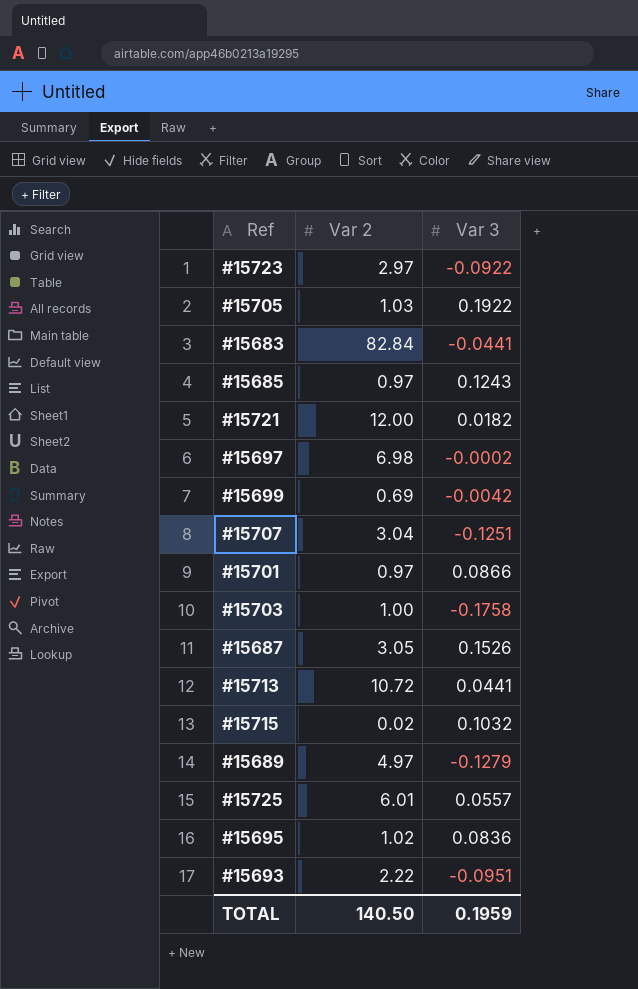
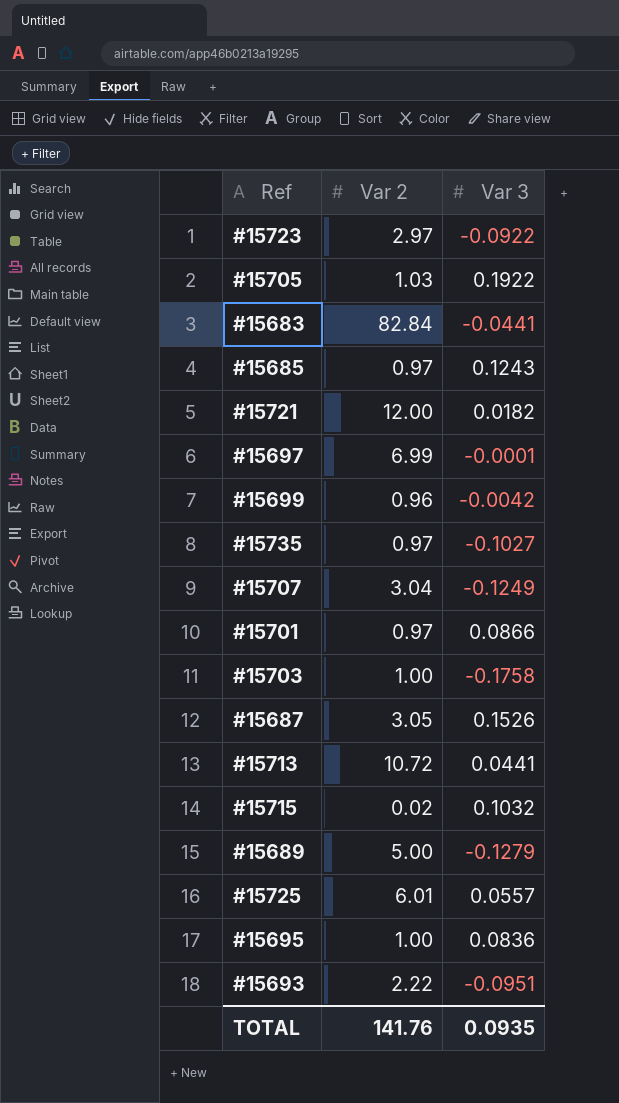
#15697 | Var 2: 6.98 -> 6.99
#15697 | Var 3: -0.0002 -> -0.0001
#15699 | Var 2: 0.69 -> 0.96
row #15735: none -> 0.97 | -0.1027
#15707 | Var 3: -0.1251 -> -0.1249
#15689 | Var 2: 4.97 -> 5.00
#15695 | Var 2: 1.02 -> 1.00
TOTAL | Var 2: 140.50 -> 141.76
TOTAL | Var 3: 0.1959 -> 0.0935

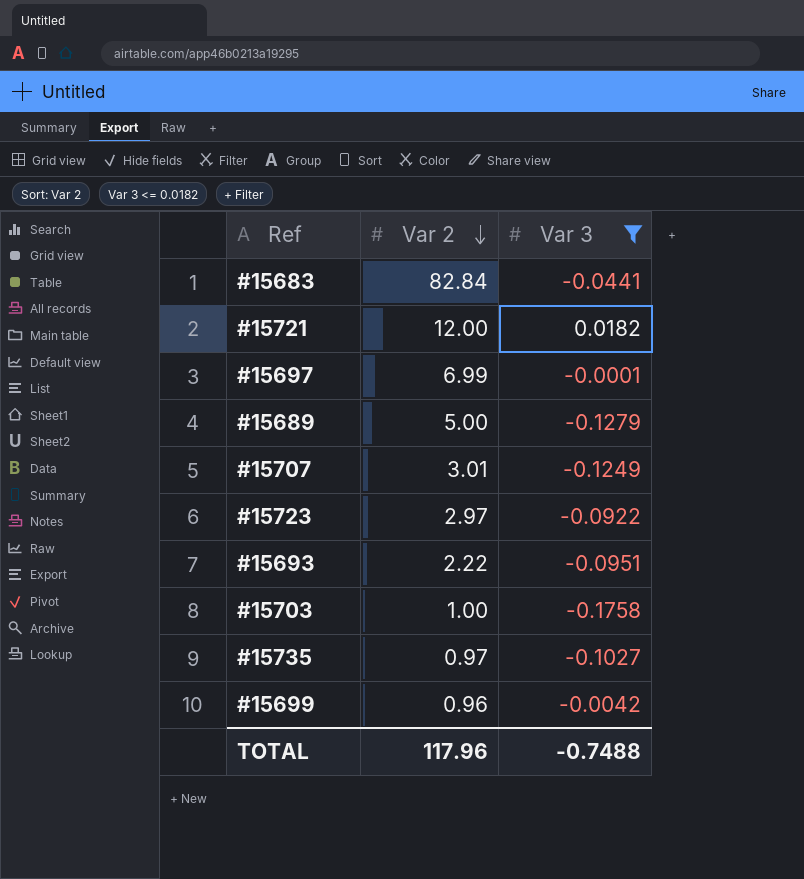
filter: none -> Var 3 <= 0.0182
row order: none -> Var 2 descending
#15707 | Var 2: 3.04 -> 3.01
TOTAL | Var 2: 141.76 -> 117.96
TOTAL | Var 3: 0.0935 -> -0.7488

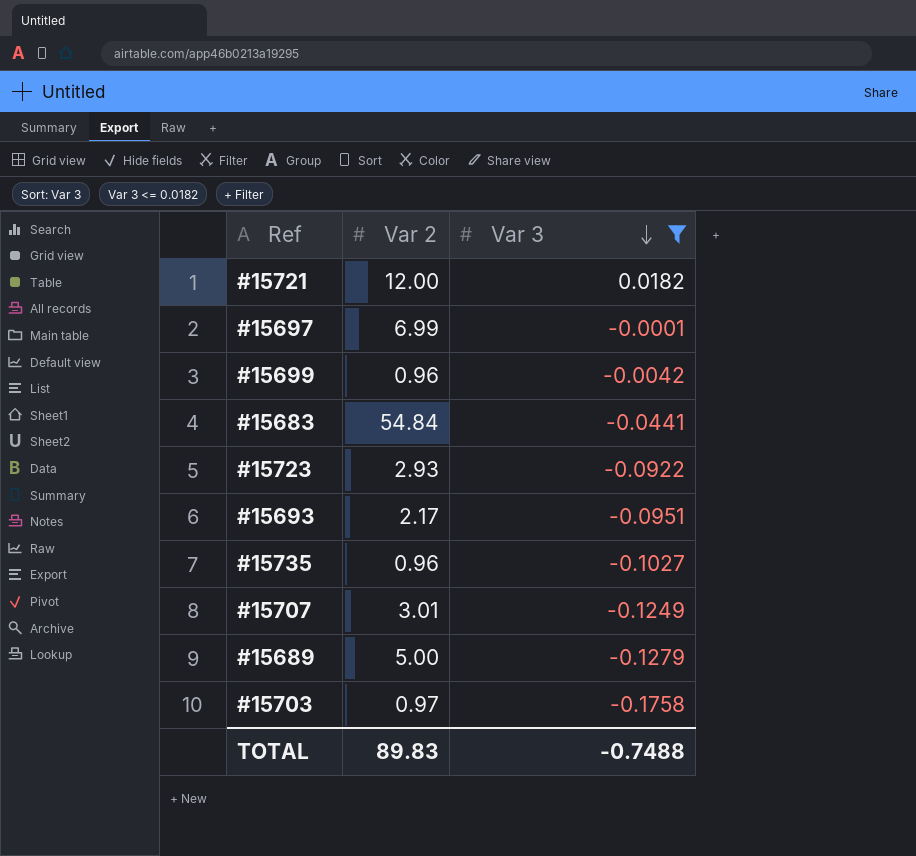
row order: Var 2 descending -> Var 3 descending
#15683 | Var 2: 82.84 -> 54.84
#15723 | Var 2: 2.97 -> 2.93
#15693 | Var 2: 2.22 -> 2.17
#15735 | Var 2: 0.97 -> 0.96
#15703 | Var 2: 1.00 -> 0.97
TOTAL | Var 2: 117.96 -> 89.83

